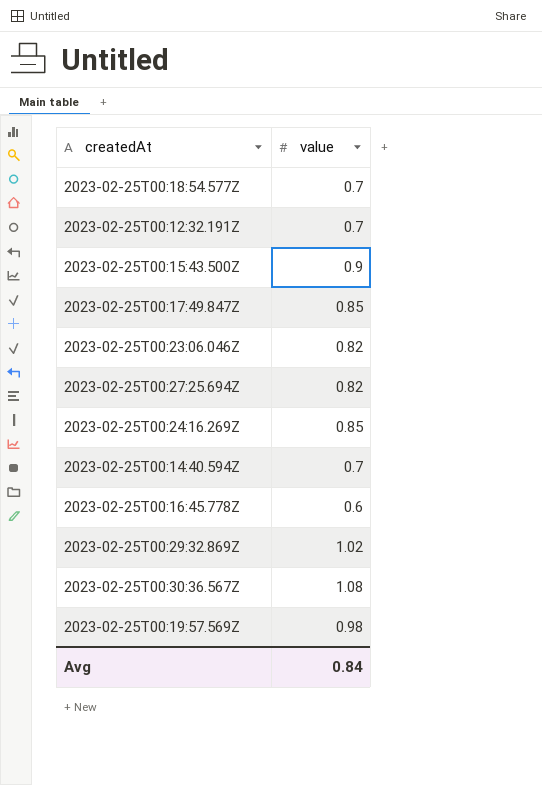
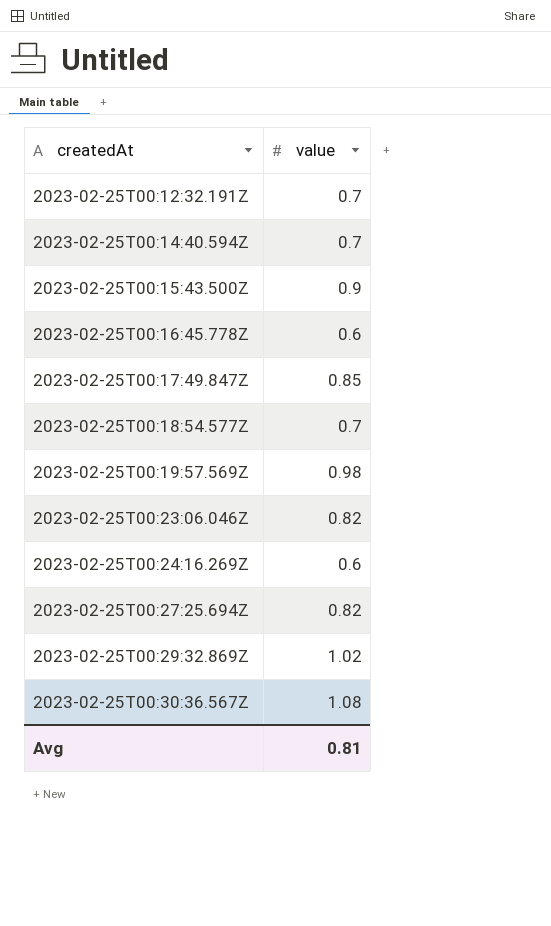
row order: none -> createdAt ascending
2023-02-25T00:24:16.269Z | value: 0.85 -> 0.6
Avg | value: 0.84 -> 0.81

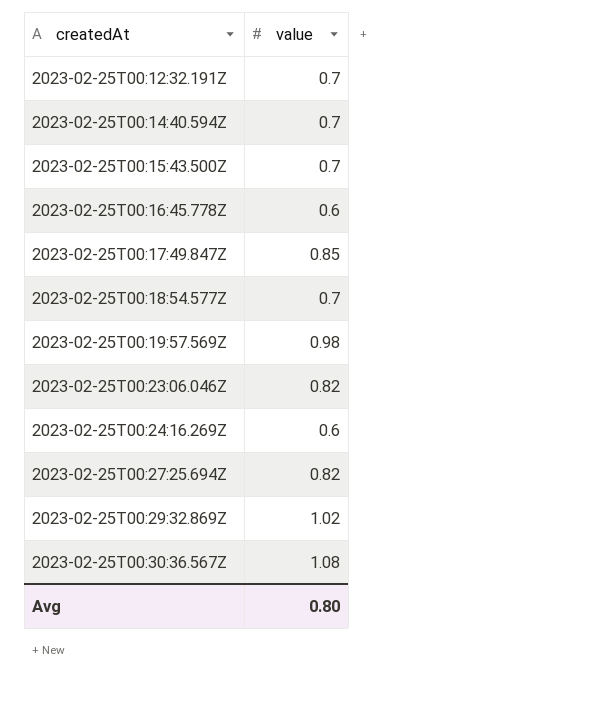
2023-02-25T00:15:43.500Z | value: 0.9 -> 0.7
Avg | value: 0.81 -> 0.80

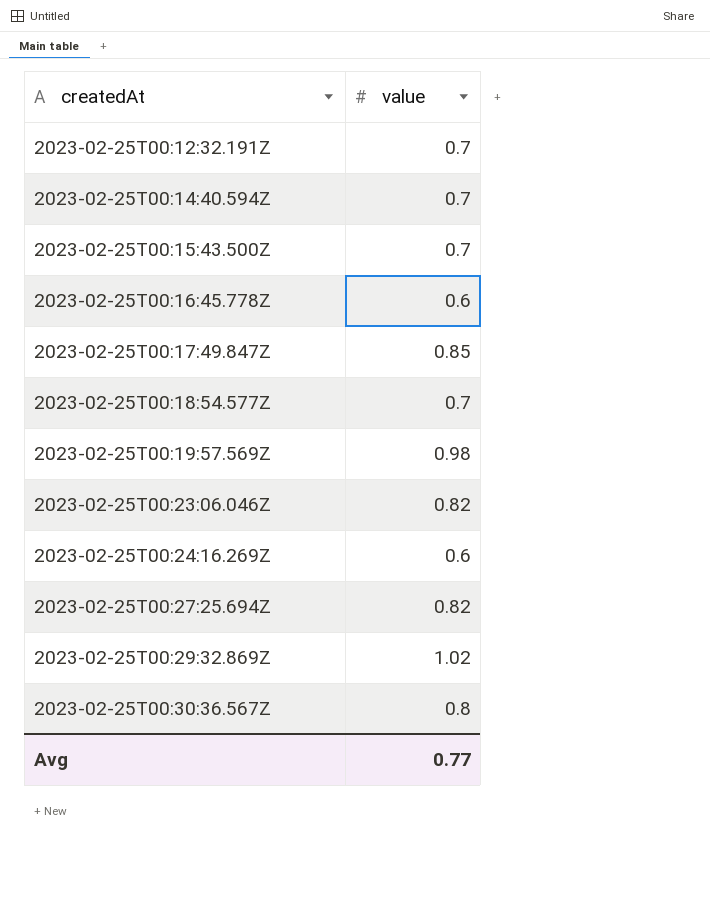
2023-02-25T00:30:36.567Z | value: 1.08 -> 0.8
Avg | value: 0.80 -> 0.77

